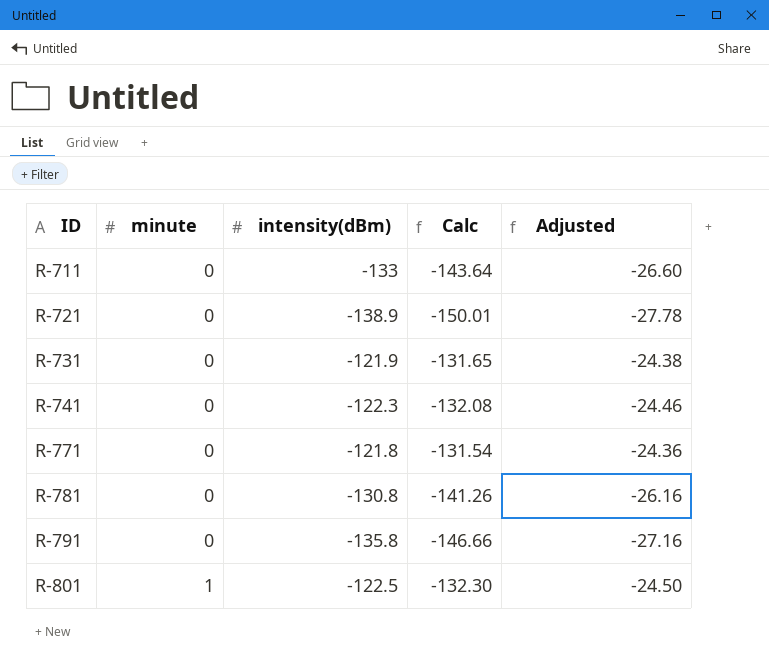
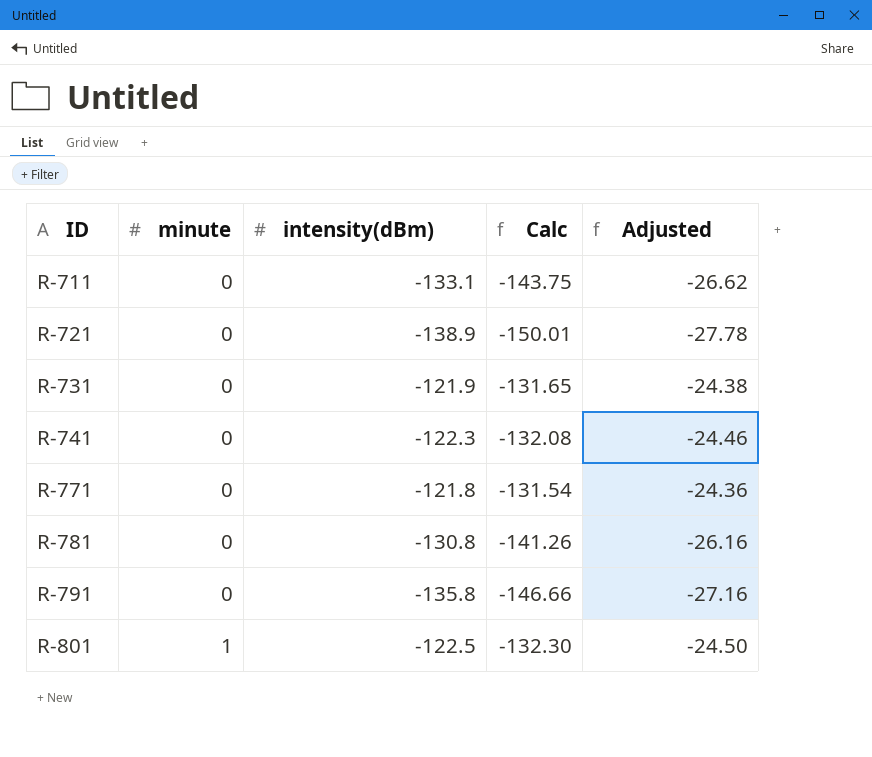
R-711 | intensity(dBm): -133 -> -133.1
R-711 | Calc: -143.64 -> -143.75
R-711 | Adjusted: -26.60 -> -26.62

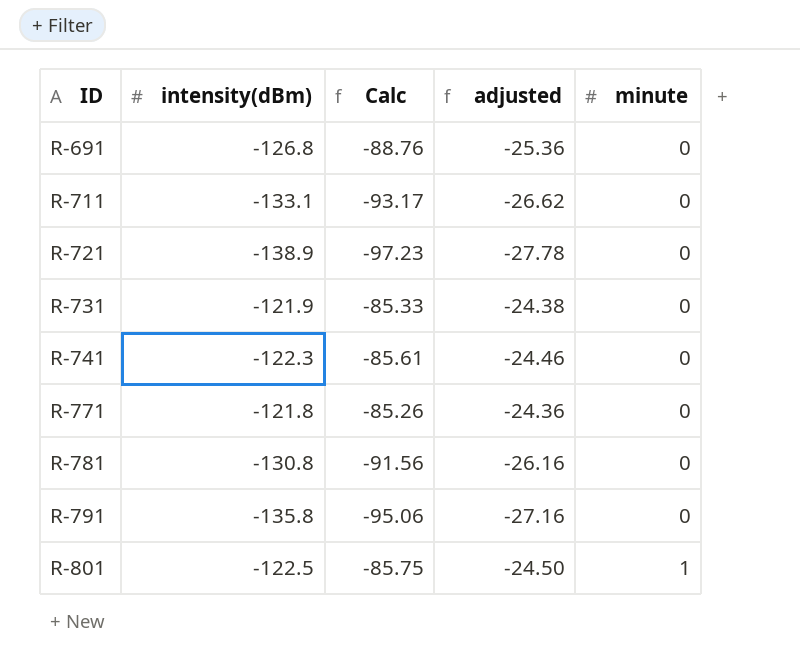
column Calc | formula: [intensity(dBm)] * 1.08 -> [intensity(dBm)] * 0.7
column name: Adjusted -> adjusted
column minute | position: 2 -> 5
row R-691: none -> -126.8 | -88.76 | -25.36 | 0

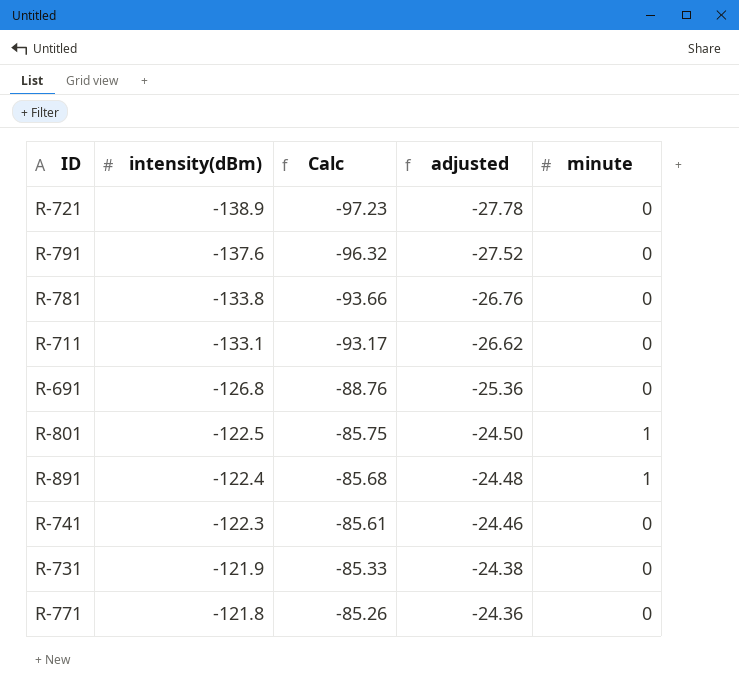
row order: ID ascending -> intensity(dBm) ascending
R-791 | intensity(dBm): -135.8 -> -137.6
R-791 | Calc: -95.06 -> -96.32
R-791 | adjusted: -27.16 -> -27.52
R-781 | intensity(dBm): -130.8 -> -133.8
R-781 | Calc: -91.56 -> -93.66
R-781 | adjusted: -26.16 -> -26.76
row R-891: none -> -122.4 | -85.68 | -24.48 | 1

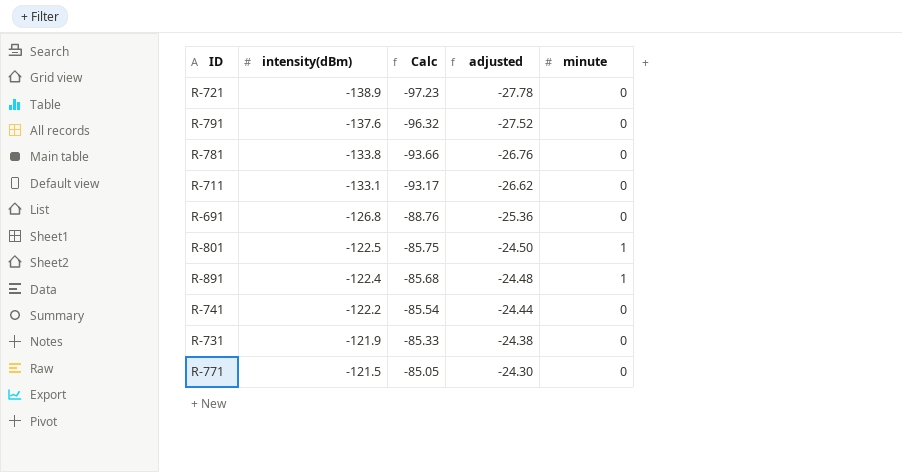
R-741 | intensity(dBm): -122.3 -> -122.2
R-741 | Calc: -85.61 -> -85.54
R-741 | adjusted: -24.46 -> -24.44
R-771 | intensity(dBm): -121.8 -> -121.5
R-771 | Calc: -85.26 -> -85.05
R-771 | adjusted: -24.36 -> -24.30

